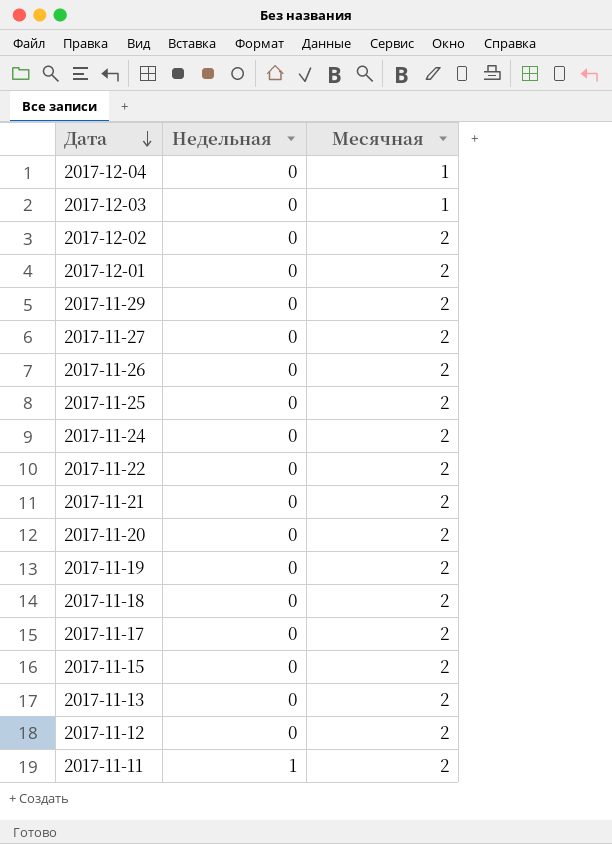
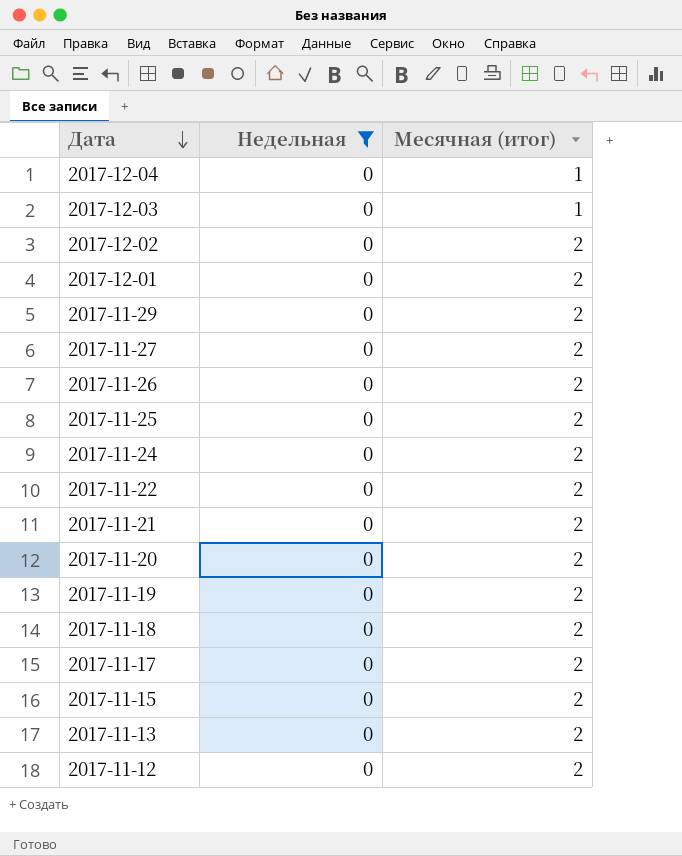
filter: none -> Недельная = 0
column name: Месячная -> Месячная (итог)

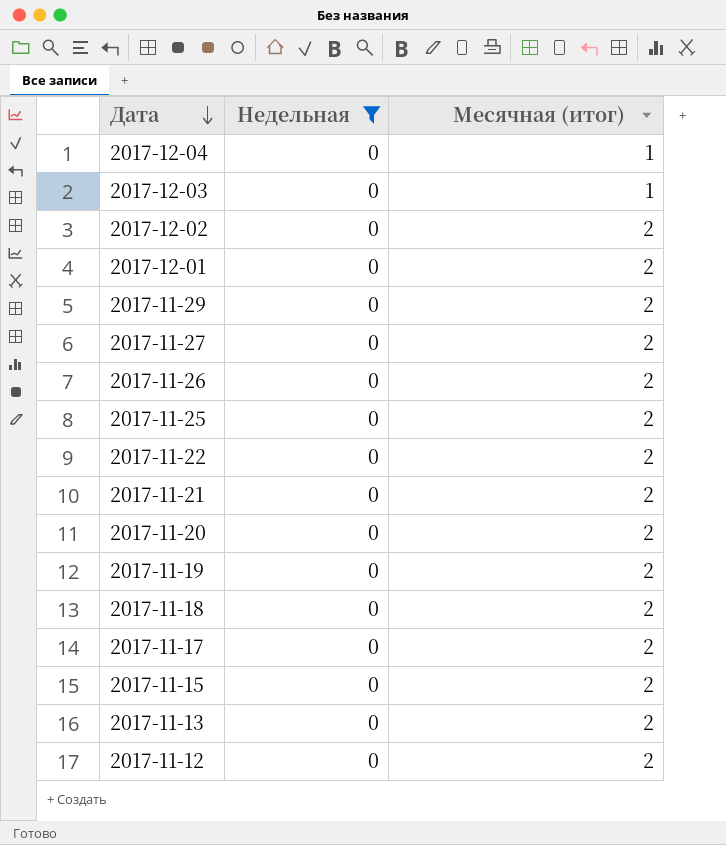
row 2017-11-24: 0 | 2 -> none

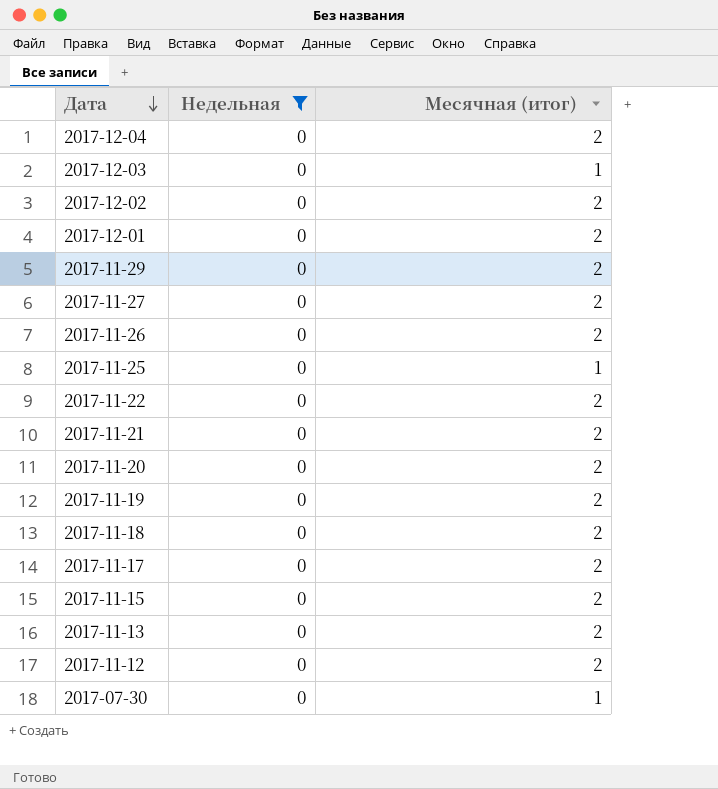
2017-12-04 | Месячная (итог): 1 -> 2
2017-11-25 | Месячная (итог): 2 -> 1
row 2017-07-30: none -> 0 | 1

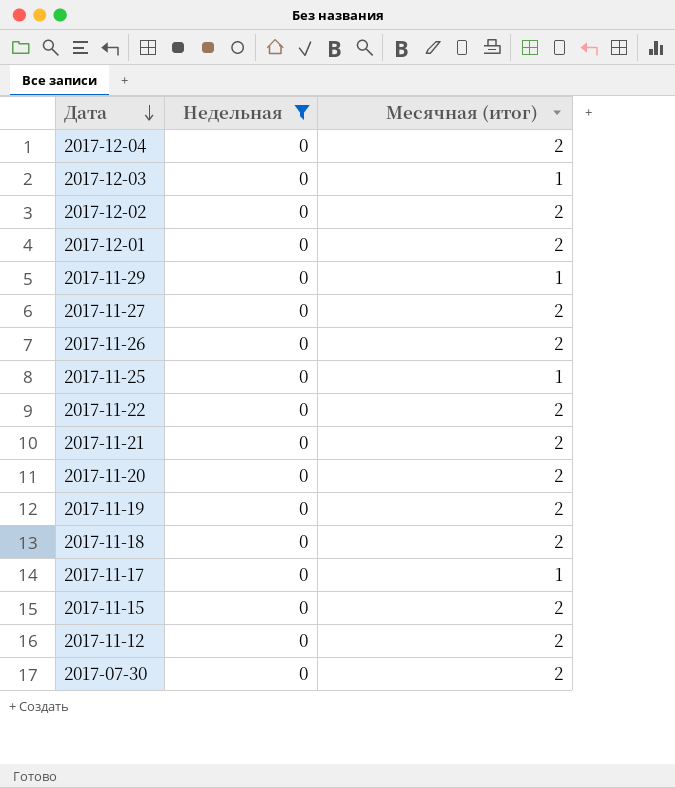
row 2017-11-13: 0 | 2 -> none
2017-11-29 | Месячная (итог): 2 -> 1
2017-11-17 | Месячная (итог): 2 -> 1
2017-07-30 | Месячная (итог): 1 -> 2

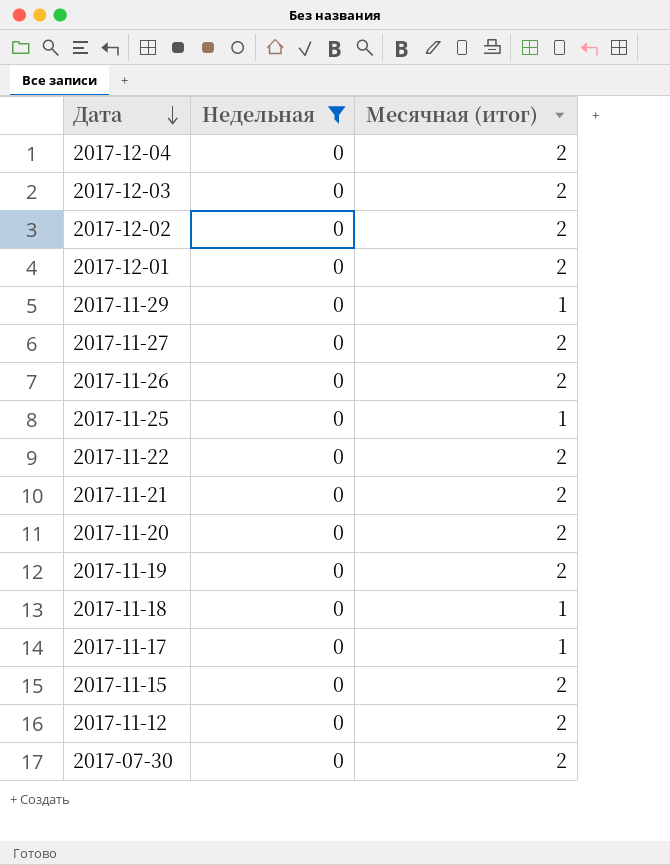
2017-12-03 | Месячная (итог): 1 -> 2
2017-11-18 | Месячная (итог): 2 -> 1

